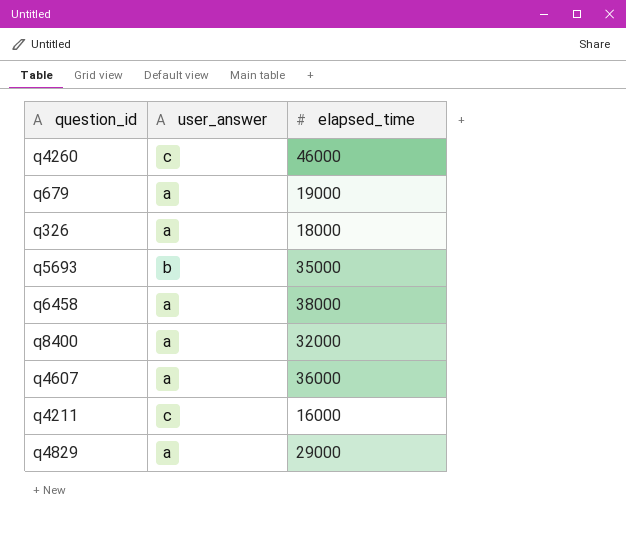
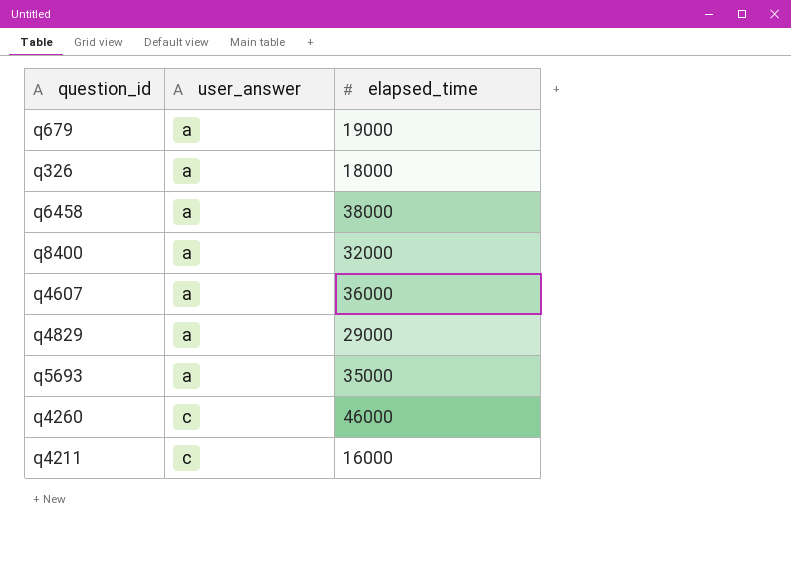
row order: none -> user_answer ascending
q5693 | user_answer: b -> a

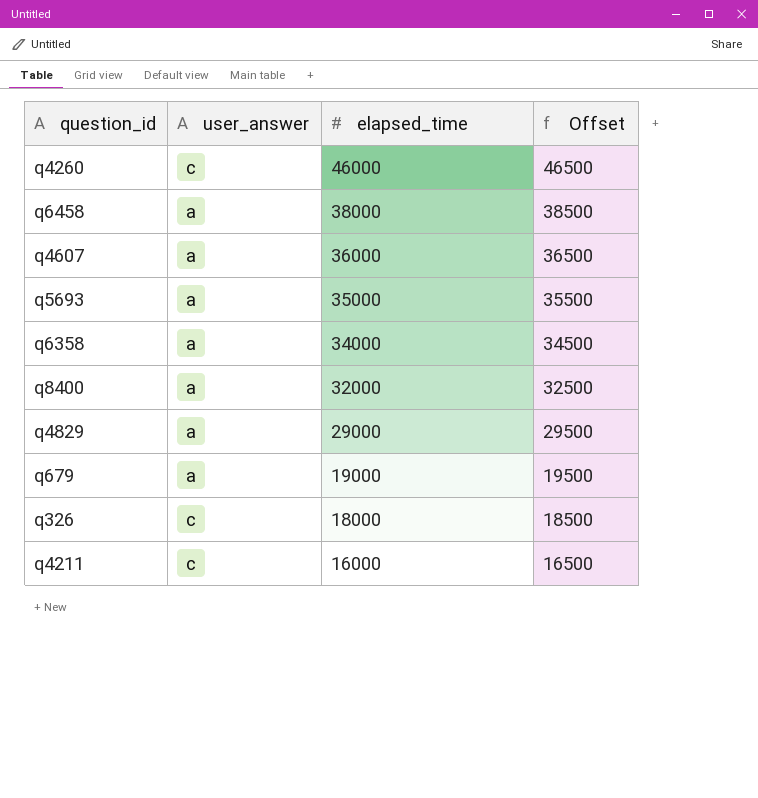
row order: user_answer ascending -> elapsed_time descending
column Offset | formula: none -> [elapsed_time] + 500
row q6358: none -> a | 34000 | 34500
q326 | user_answer: a -> c

